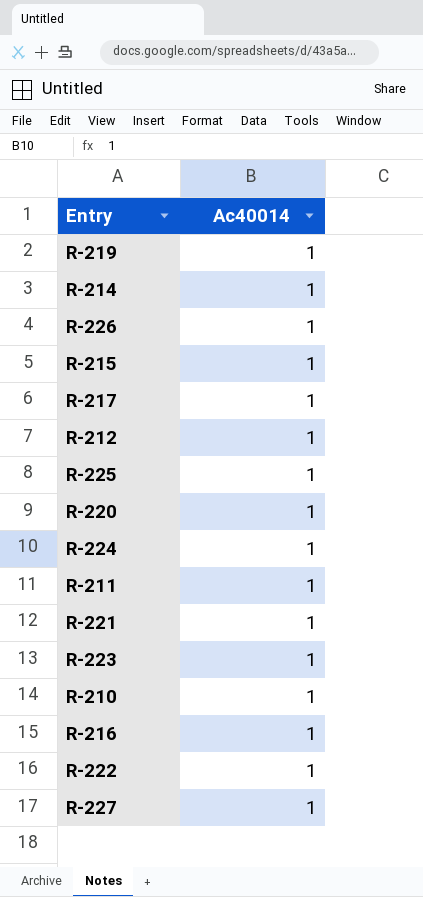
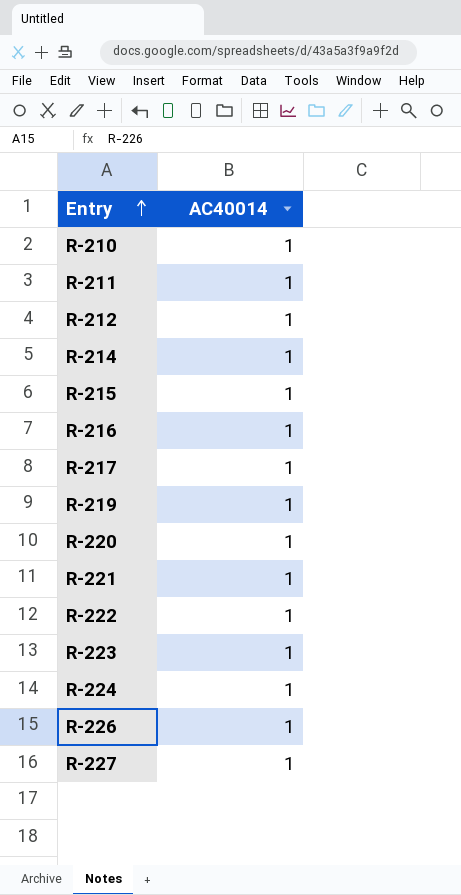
row order: none -> Entry ascending
column name: Ac40014 -> AC40014
row R-225: 1 -> none

